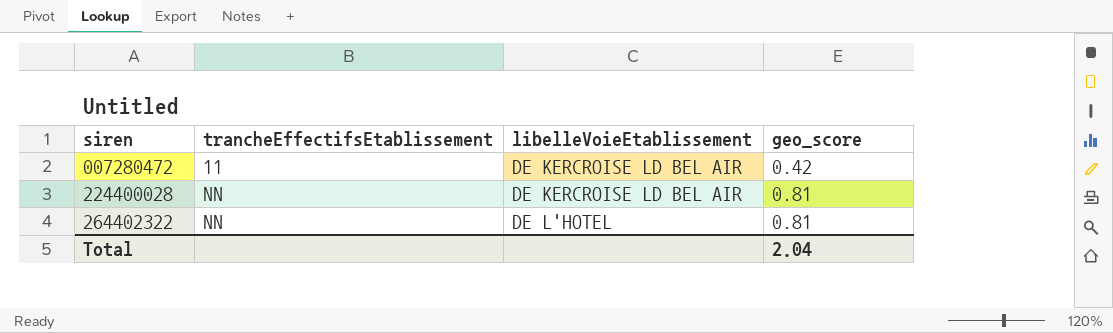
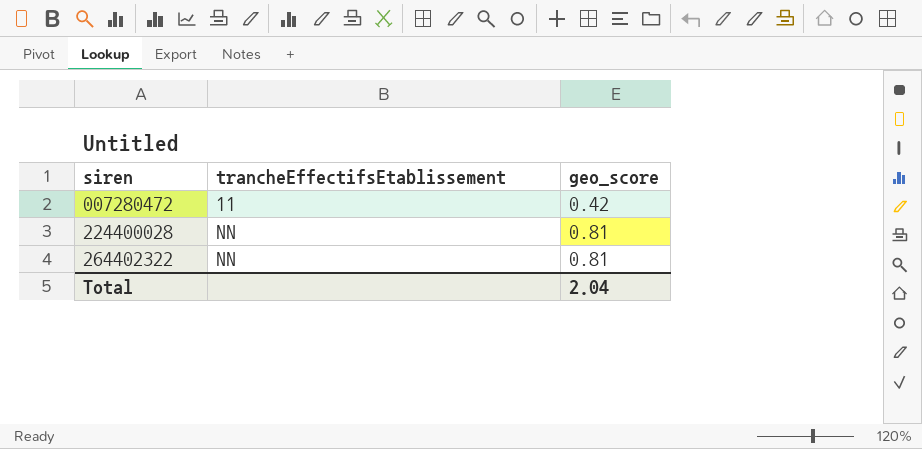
column libelleVoieEtablissement | position: 3 -> none

